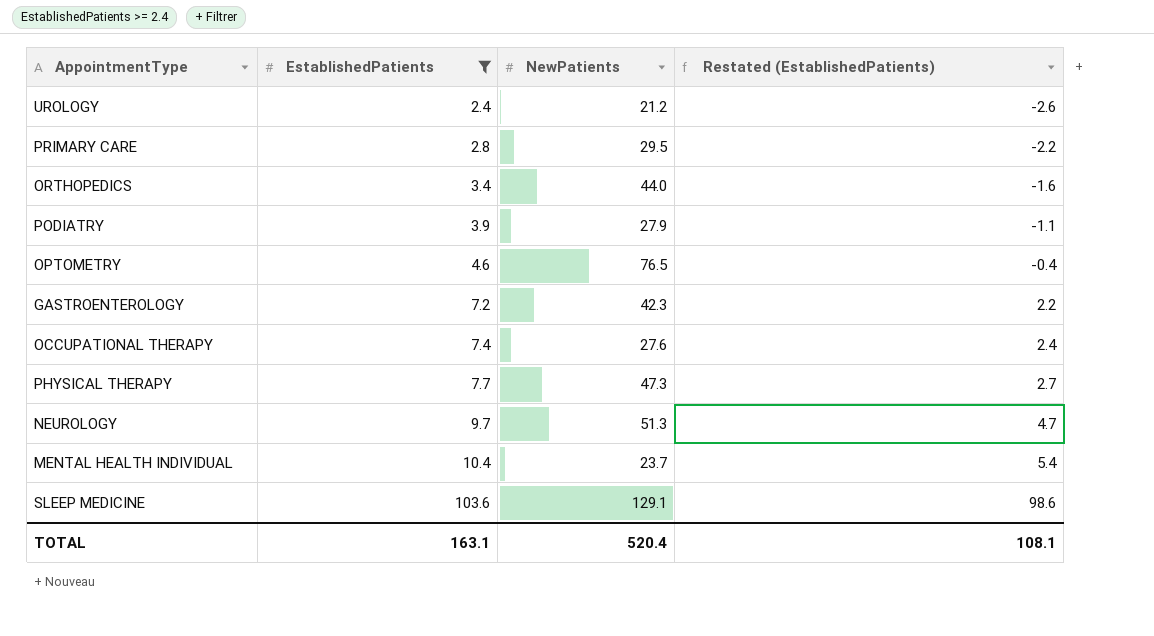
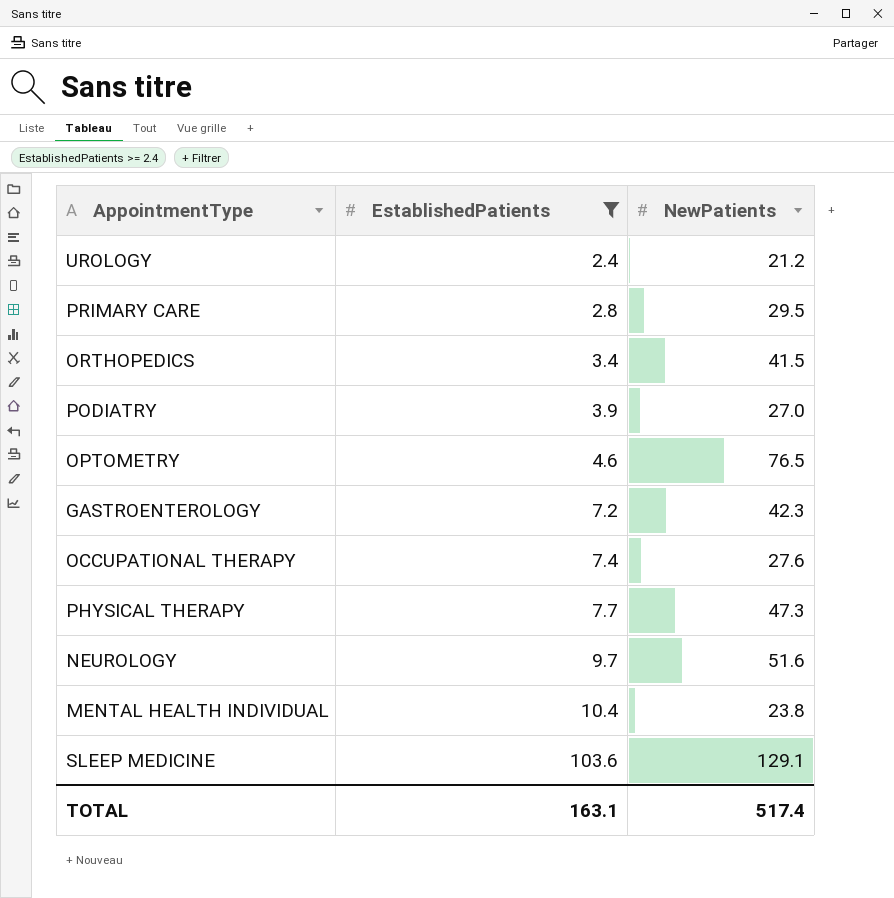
column Restated (EstablishedPatients) | formula: [EstablishedPatients] - 5 -> none
ORTHOPEDICS | NewPatients: 44.0 -> 41.5
PODIATRY | NewPatients: 27.9 -> 27.0
NEUROLOGY | NewPatients: 51.3 -> 51.6
MENTAL HEALTH INDIVIDUAL | NewPatients: 23.7 -> 23.8
TOTAL | NewPatients: 520.4 -> 517.4

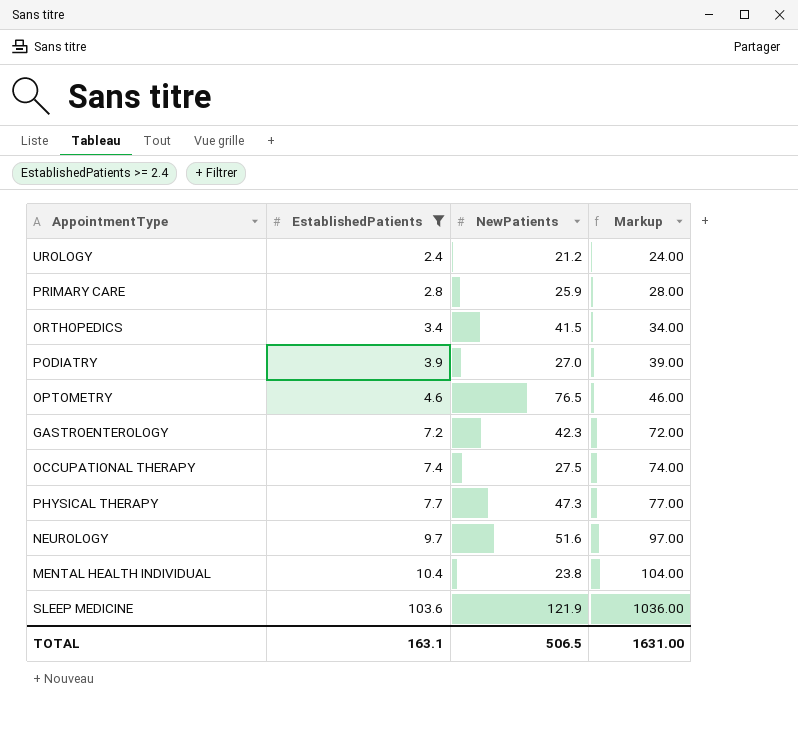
column Markup | formula: none -> [EstablishedPatients] * 10
PRIMARY CARE | NewPatients: 29.5 -> 25.9
OCCUPATIONAL THERAPY | NewPatients: 27.6 -> 27.5
SLEEP MEDICINE | NewPatients: 129.1 -> 121.9
TOTAL | NewPatients: 517.4 -> 506.5

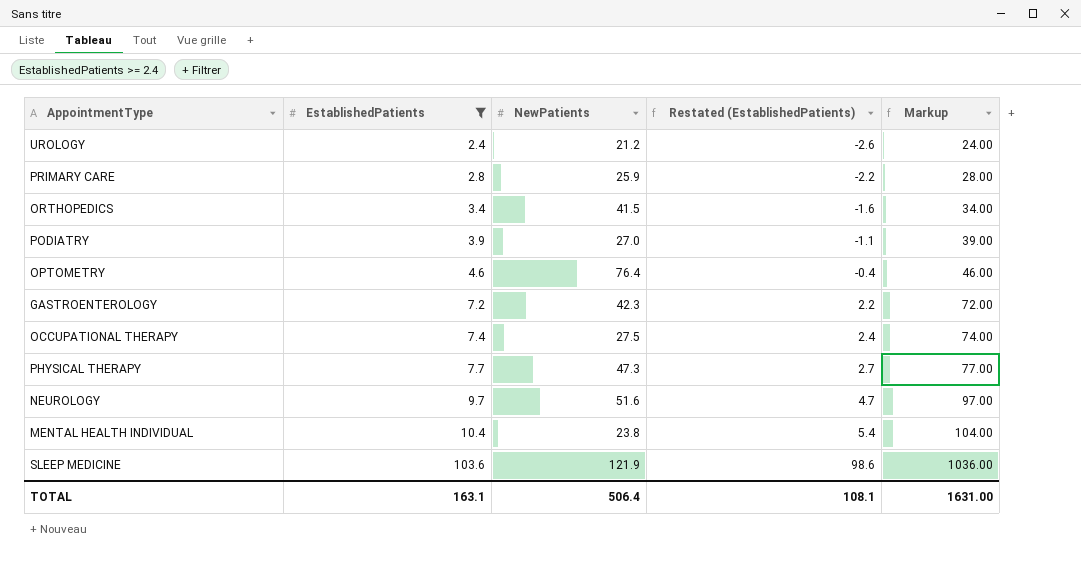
column Restated (EstablishedPatients) | formula: none -> [EstablishedPatients] - 5
OPTOMETRY | NewPatients: 76.5 -> 76.4
TOTAL | NewPatients: 506.5 -> 506.4

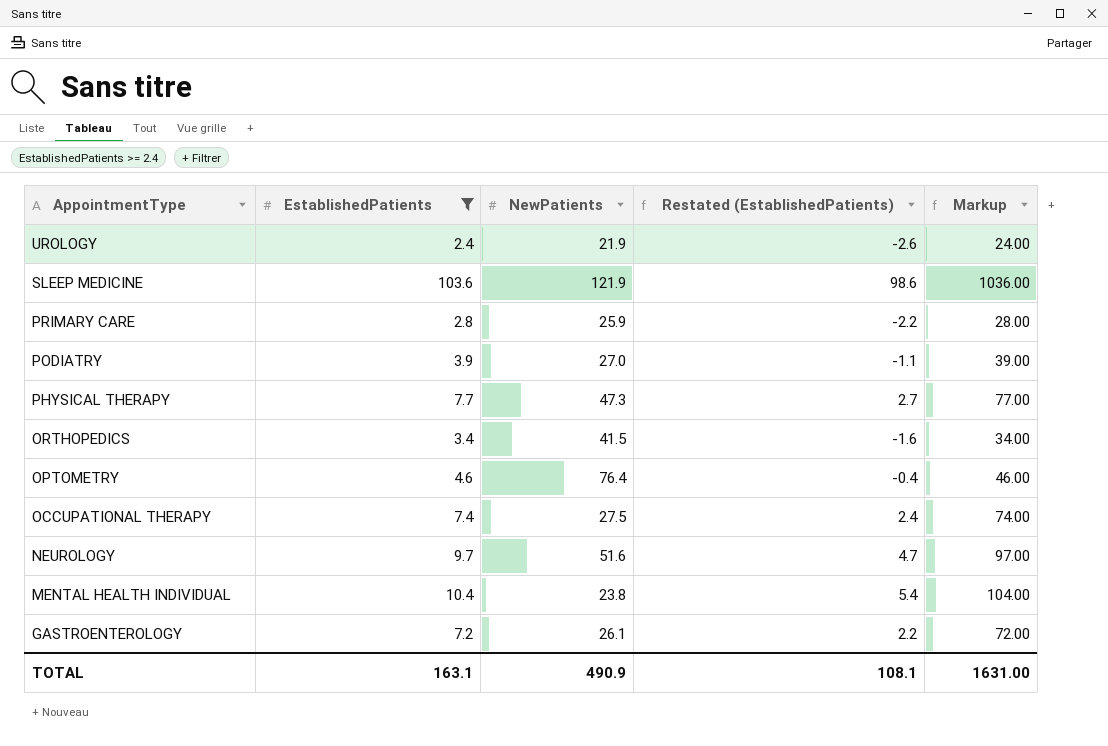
row order: EstablishedPatients ascending -> AppointmentType descending
UROLOGY | NewPatients: 21.2 -> 21.9
GASTROENTEROLOGY | NewPatients: 42.3 -> 26.1
TOTAL | NewPatients: 506.4 -> 490.9

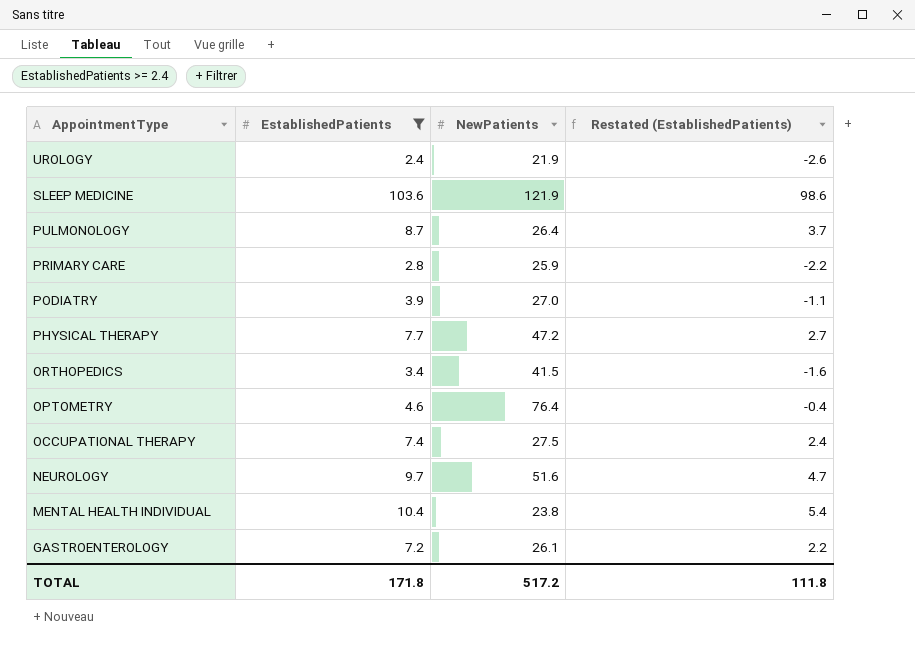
column Markup | formula: [EstablishedPatients] * 10 -> none
row PULMONOLOGY: none -> 8.7 | 26.4 | 3.7
PHYSICAL THERAPY | NewPatients: 47.3 -> 47.2
TOTAL | EstablishedPatients: 163.1 -> 171.8
TOTAL | NewPatients: 490.9 -> 517.2
TOTAL | Restated (EstablishedPatients): 108.1 -> 111.8

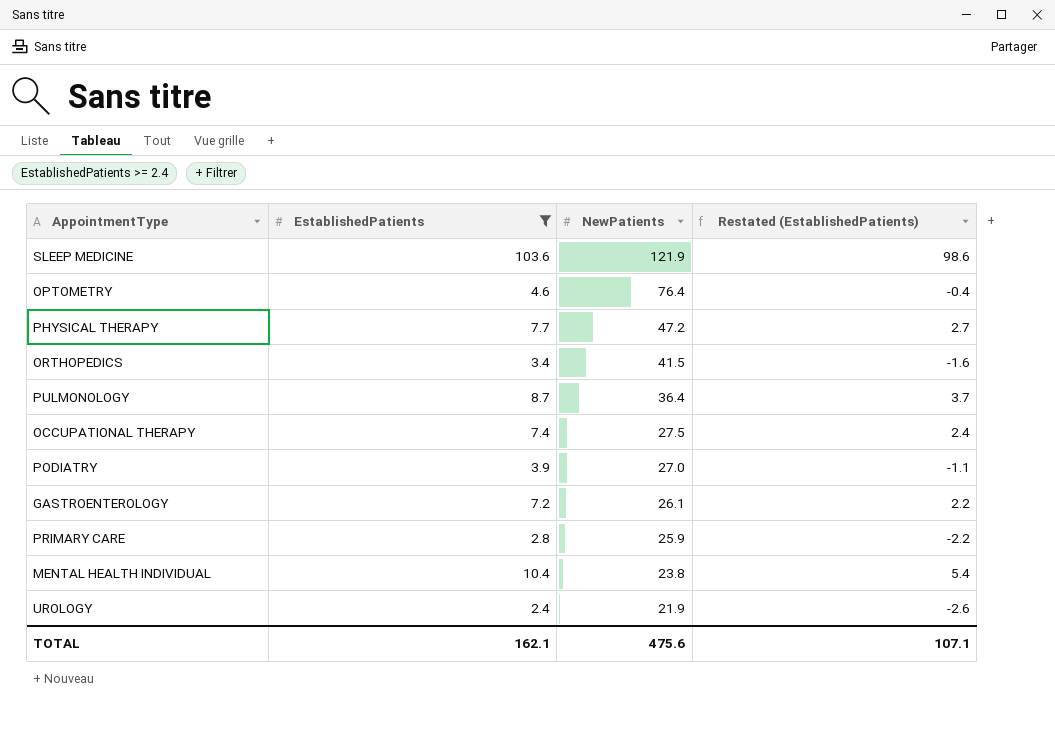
row order: AppointmentType descending -> NewPatients descending
row NEUROLOGY: 9.7 | 51.6 | 4.7 -> none
PULMONOLOGY | NewPatients: 26.4 -> 36.4
TOTAL | EstablishedPatients: 171.8 -> 162.1
TOTAL | NewPatients: 517.2 -> 475.6
TOTAL | Restated (EstablishedPatients): 111.8 -> 107.1

